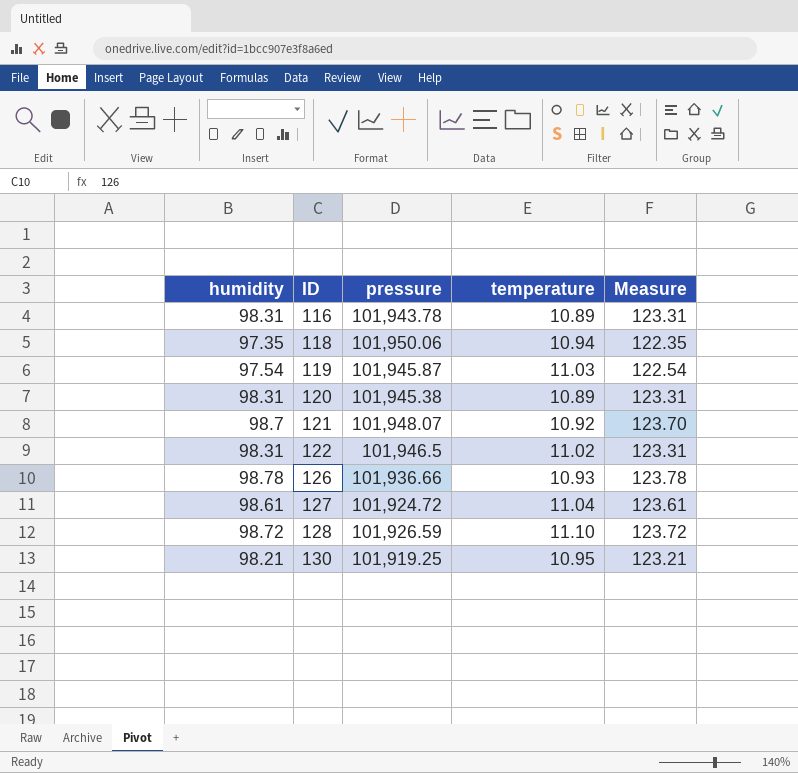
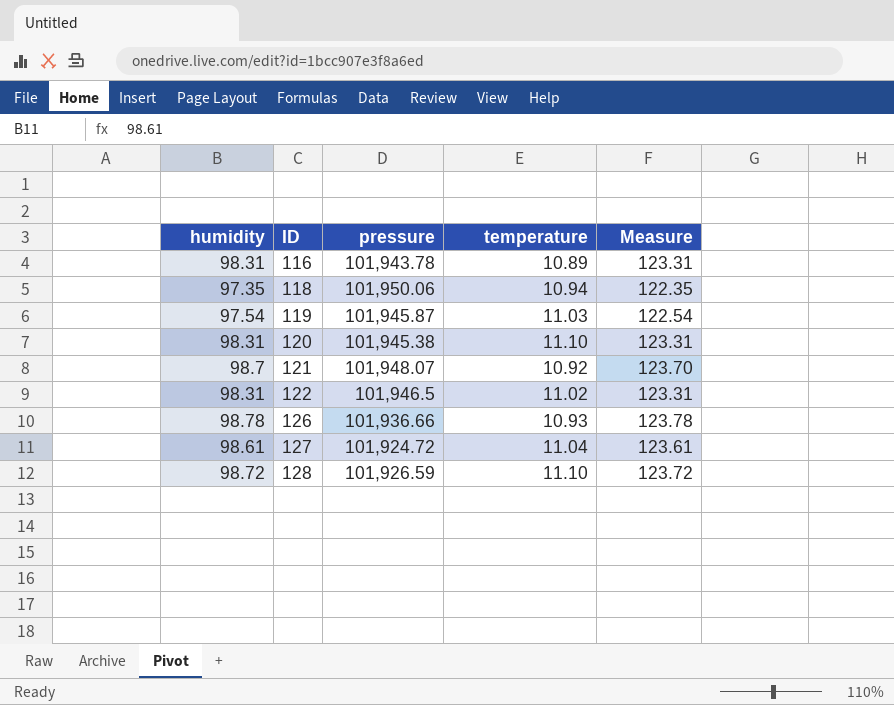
row 130: 98.21 | 101,919.25 | 10.95 | 123.21 -> none
120 | temperature: 10.89 -> 11.10

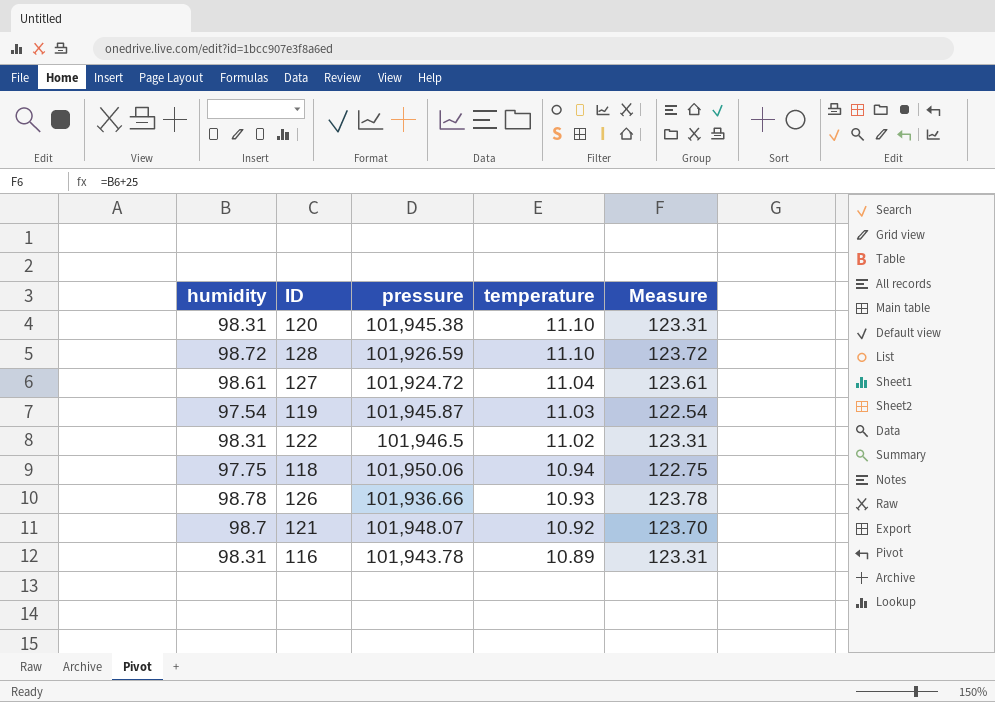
row order: ID ascending -> temperature descending
118 | humidity: 97.35 -> 97.75
118 | Measure: 122.35 -> 122.75

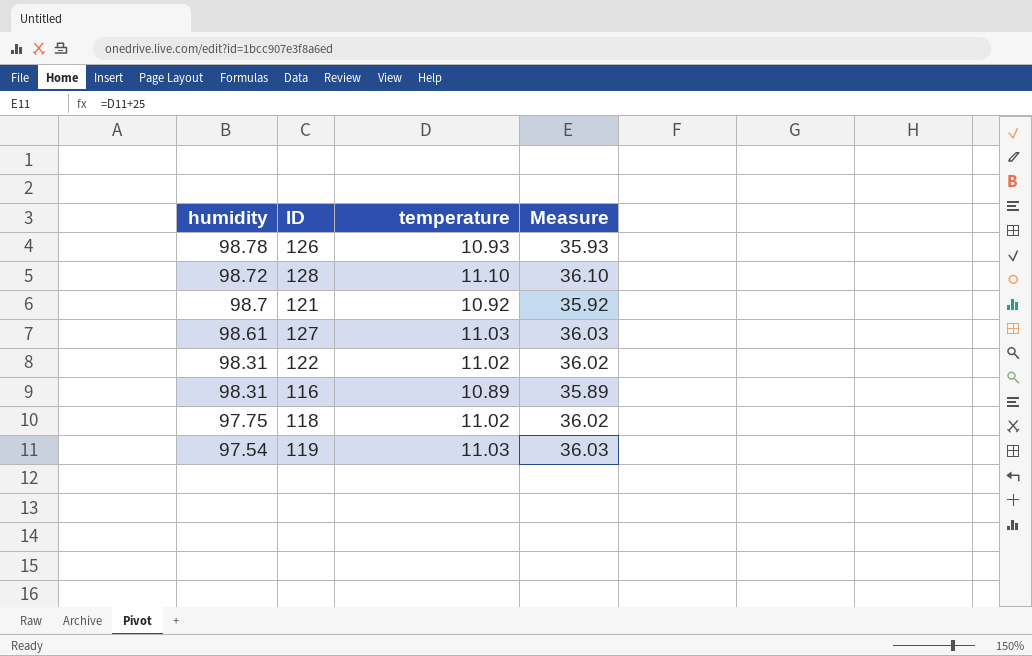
row order: temperature descending -> humidity descending
column pressure | position: 3 -> none
column Measure | formula: [humidity] + 25 -> [temperature] + 25
row 120: 98.31 | 101,945.38 | 11.10 | 123.31 -> none
127 | temperature: 11.04 -> 11.03
118 | temperature: 10.94 -> 11.02

